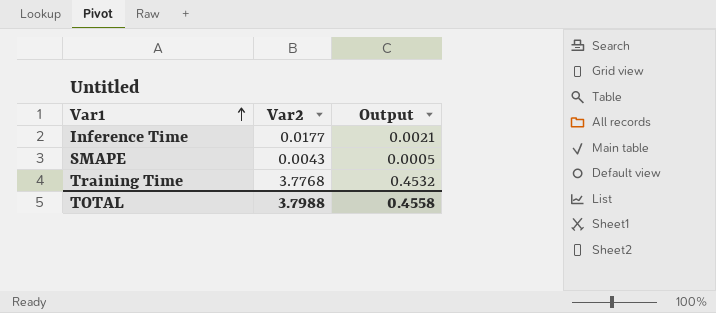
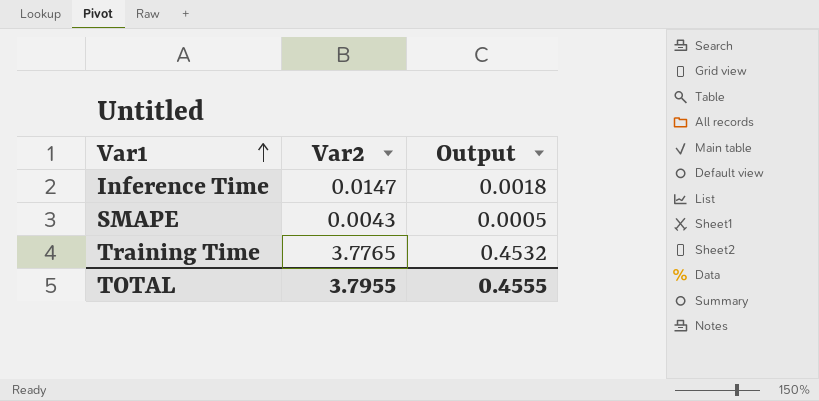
Inference Time | Var2: 0.0177 -> 0.0147
Inference Time | Output: 0.0021 -> 0.0018
Training Time | Var2: 3.7768 -> 3.7765
TOTAL | Var2: 3.7988 -> 3.7955
TOTAL | Output: 0.4558 -> 0.4555

